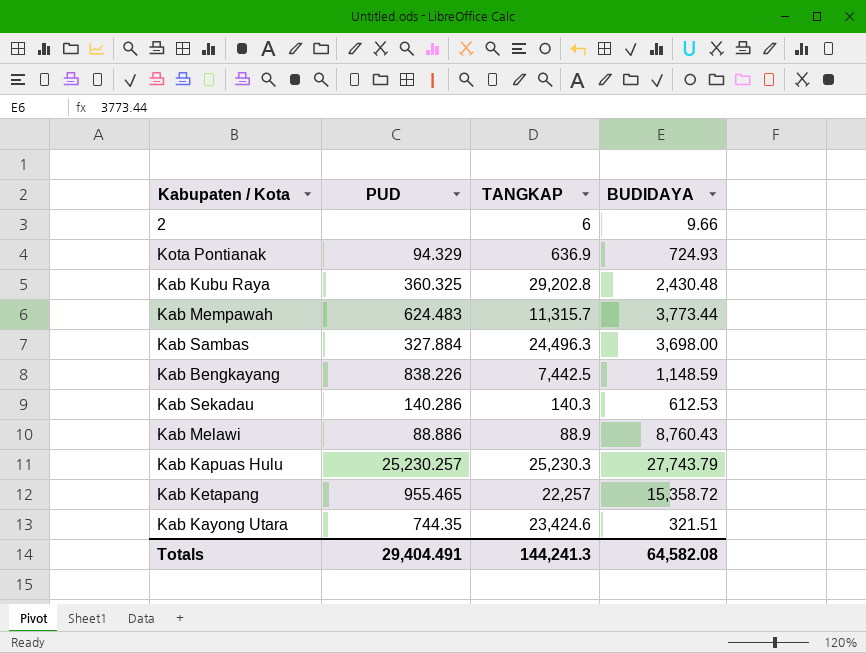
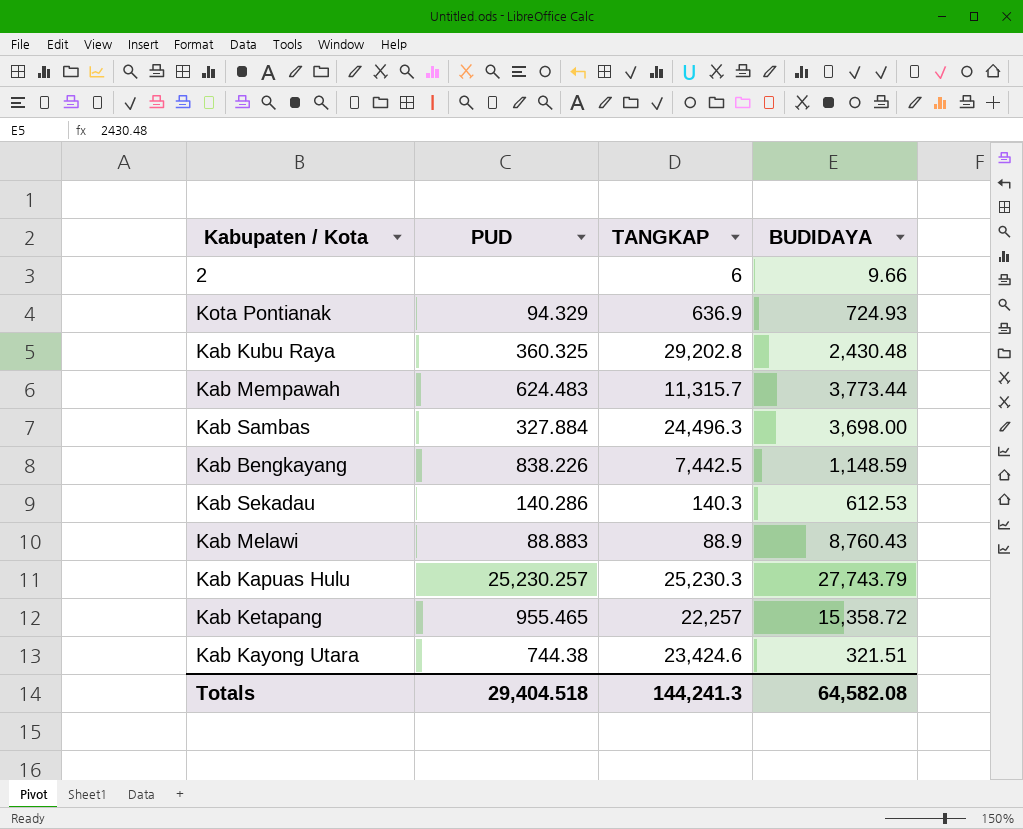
Kab Melawi | PUD: 88.886 -> 88.883
Kab Kayong Utara | PUD: 744.35 -> 744.38
Totals | PUD: 29,404.491 -> 29,404.518

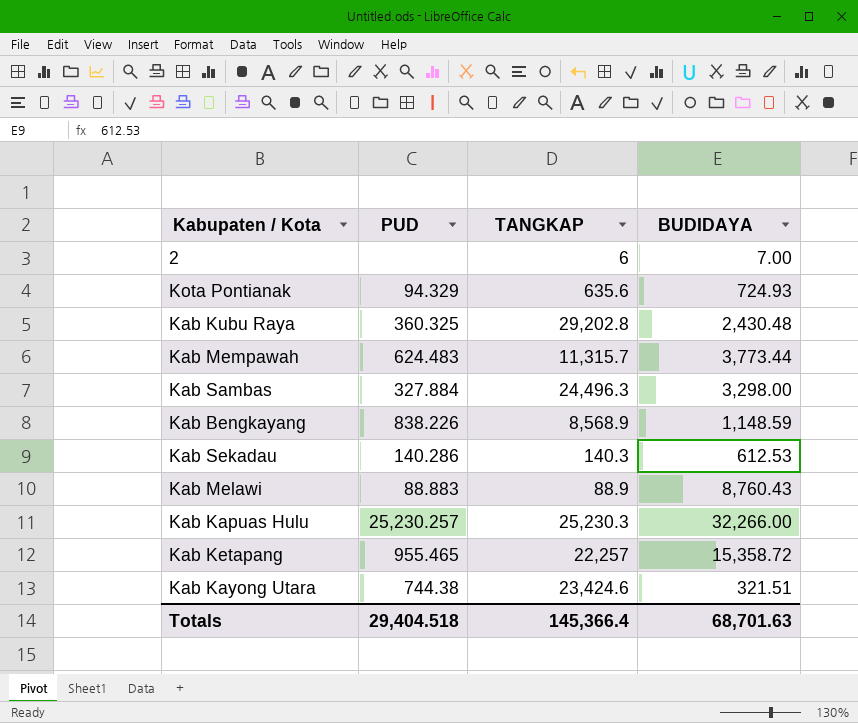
2 | BUDIDAYA: 9.66 -> 7.00
Kota Pontianak | TANGKAP: 636.9 -> 635.6
Kab Sambas | BUDIDAYA: 3,698.00 -> 3,298.00
Kab Bengkayang | TANGKAP: 7,442.5 -> 8,568.9
Kab Kapuas Hulu | BUDIDAYA: 27,743.79 -> 32,266.00
Totals | TANGKAP: 144,241.3 -> 145,366.4
Totals | BUDIDAYA: 64,582.08 -> 68,701.63

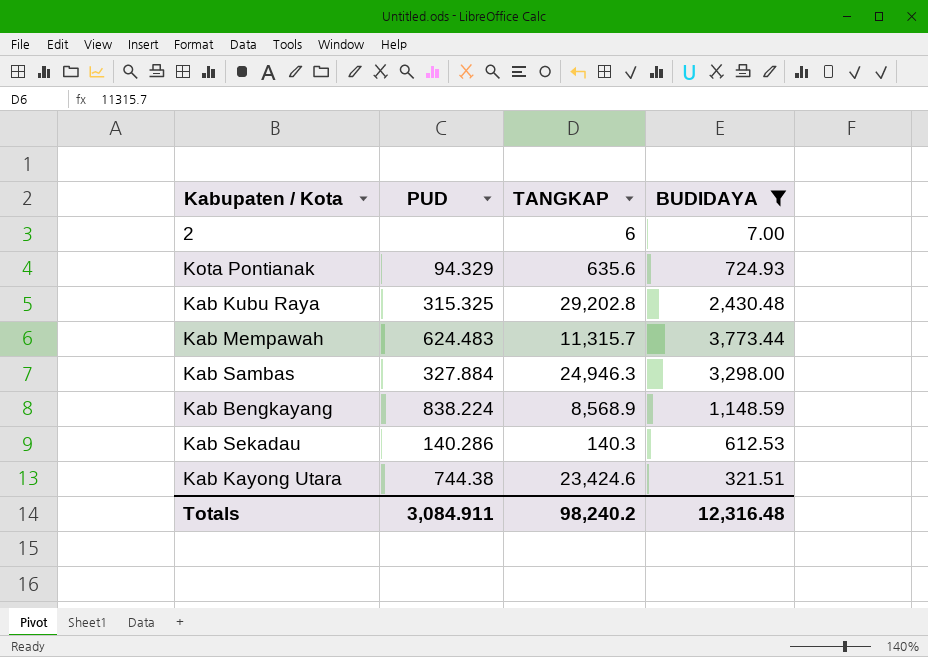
filter: none -> BUDIDAYA <= 3,773.44
Kab Kubu Raya | PUD: 360.325 -> 315.325
Kab Sambas | TANGKAP: 24,496.3 -> 24,946.3
Kab Bengkayang | PUD: 838.226 -> 838.224
Totals | PUD: 29,404.518 -> 3,084.911
Totals | TANGKAP: 145,366.4 -> 98,240.2
Totals | BUDIDAYA: 68,701.63 -> 12,316.48

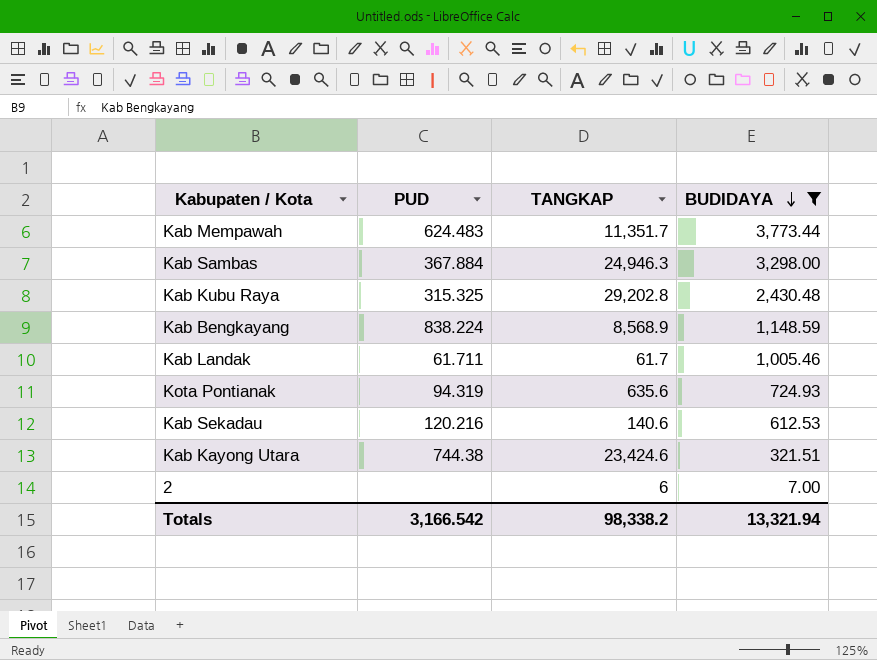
row order: none -> BUDIDAYA descending
Kab Mempawah | TANGKAP: 11,315.7 -> 11,351.7
Kab Sambas | PUD: 327.884 -> 367.884
row Kab Landak: none -> 61.711 | 61.7 | 1,005.46
Kota Pontianak | PUD: 94.329 -> 94.319
Kab Sekadau | PUD: 140.286 -> 120.216
Kab Sekadau | TANGKAP: 140.3 -> 140.6
Totals | PUD: 3,084.911 -> 3,166.542
Totals | TANGKAP: 98,240.2 -> 98,338.2
Totals | BUDIDAYA: 12,316.48 -> 13,321.94

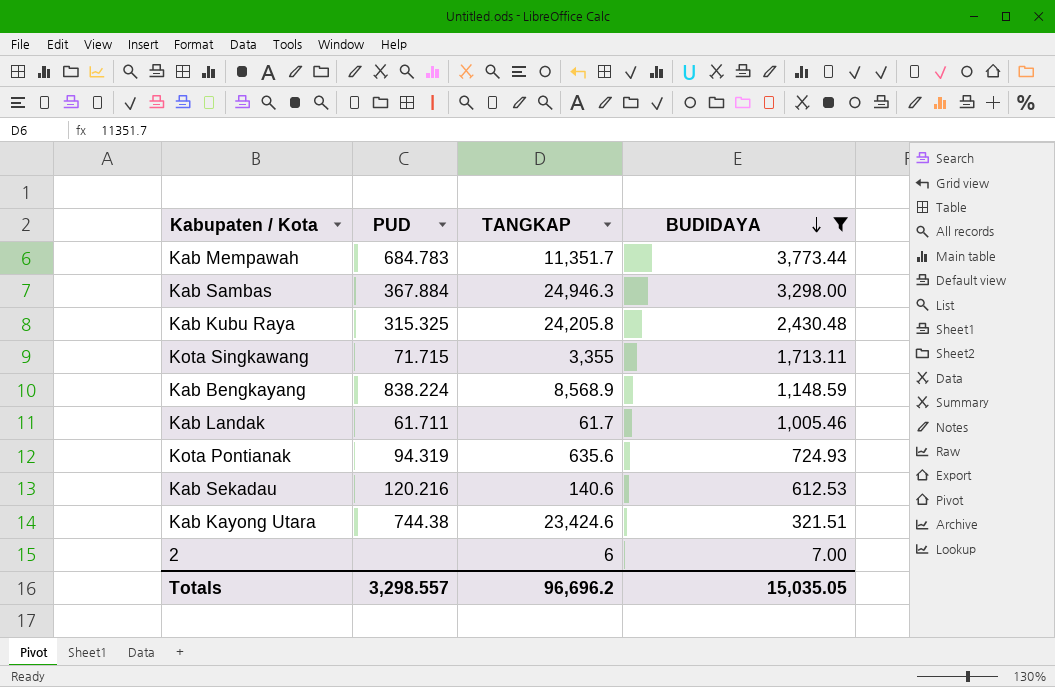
Kab Mempawah | PUD: 624.483 -> 684.783
Kab Kubu Raya | TANGKAP: 29,202.8 -> 24,205.8
row Kota Singkawang: none -> 71.715 | 3,355 | 1,713.11
Totals | PUD: 3,166.542 -> 3,298.557
Totals | TANGKAP: 98,338.2 -> 96,696.2
Totals | BUDIDAYA: 13,321.94 -> 15,035.05

